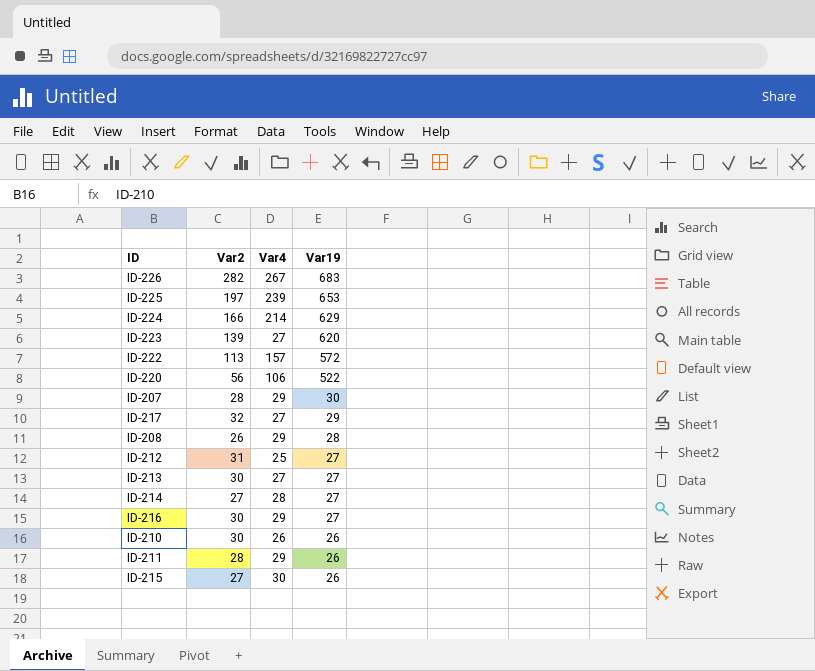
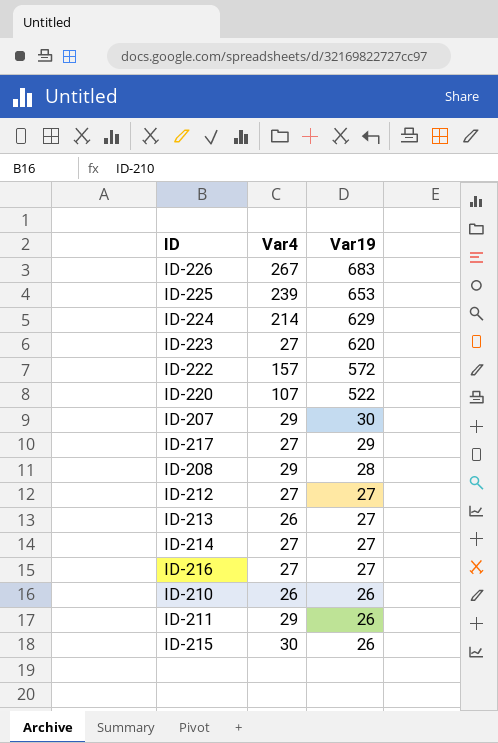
column Var2 | position: 2 -> none
ID-220 | Var4: 106 -> 107
ID-212 | Var4: 25 -> 27
ID-213 | Var4: 27 -> 26
ID-214 | Var4: 28 -> 27
ID-216 | Var4: 29 -> 27

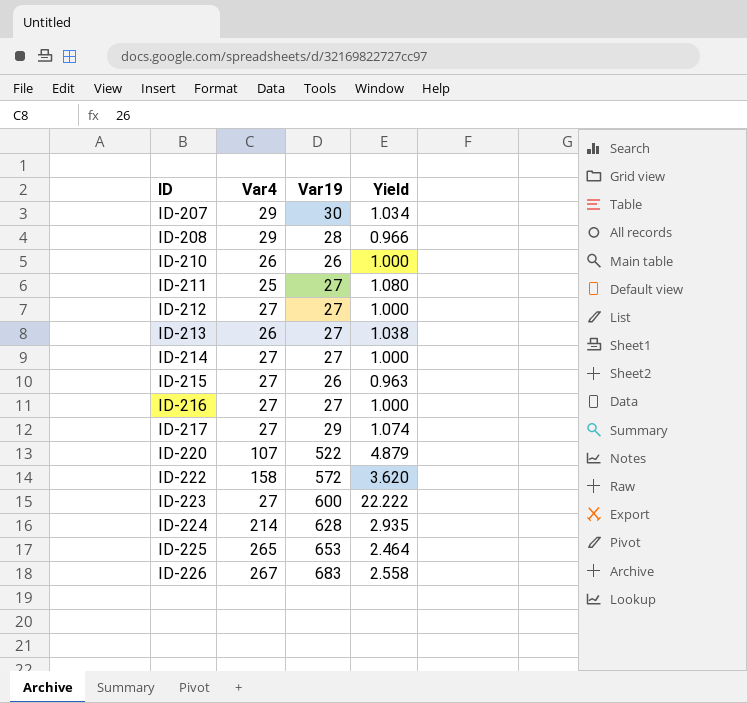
row order: Var19 descending -> ID ascending
column Yield | formula: none -> [Var19] / [Var4]
ID-211 | Var4: 29 -> 25
ID-211 | Var19: 26 -> 27
ID-215 | Var4: 30 -> 27
ID-222 | Var4: 157 -> 158
ID-223 | Var19: 620 -> 600
ID-224 | Var19: 629 -> 628
ID-225 | Var4: 239 -> 265

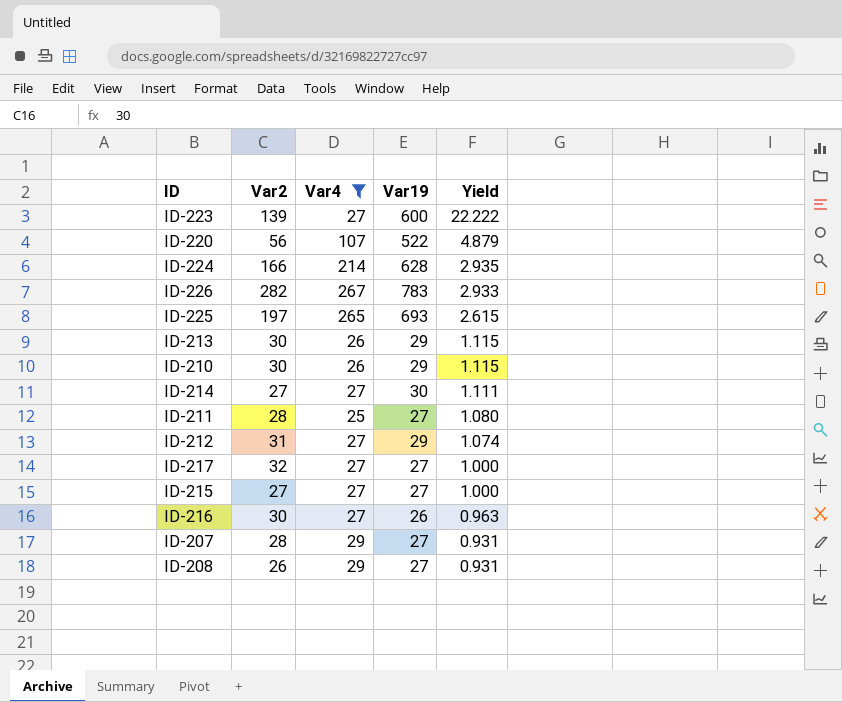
filter: none -> Var4 != 158
row order: ID ascending -> Yield descending
column Var2 | position: none -> 2
ID-226 | Var19: 683 -> 783
ID-226 | Yield: 2.558 -> 2.933
ID-225 | Var19: 653 -> 693
ID-225 | Yield: 2.464 -> 2.615
ID-213 | Var19: 27 -> 29
ID-213 | Yield: 1.038 -> 1.115
ID-210 | Var19: 26 -> 29
ID-210 | Yield: 1.000 -> 1.115
ID-214 | Var19: 27 -> 30
ID-214 | Yield: 1.000 -> 1.111
ID-212 | Var19: 27 -> 29
ID-212 | Yield: 1.000 -> 1.074
ID-217 | Var19: 29 -> 27
ID-217 | Yield: 1.074 -> 1.000
ID-215 | Var19: 26 -> 27
ID-215 | Yield: 0.963 -> 1.000
ID-216 | Var19: 27 -> 26
ID-216 | Yield: 1.000 -> 0.963
ID-207 | Var19: 30 -> 27
ID-207 | Yield: 1.034 -> 0.931
ID-208 | Var19: 28 -> 27
ID-208 | Yield: 0.966 -> 0.931

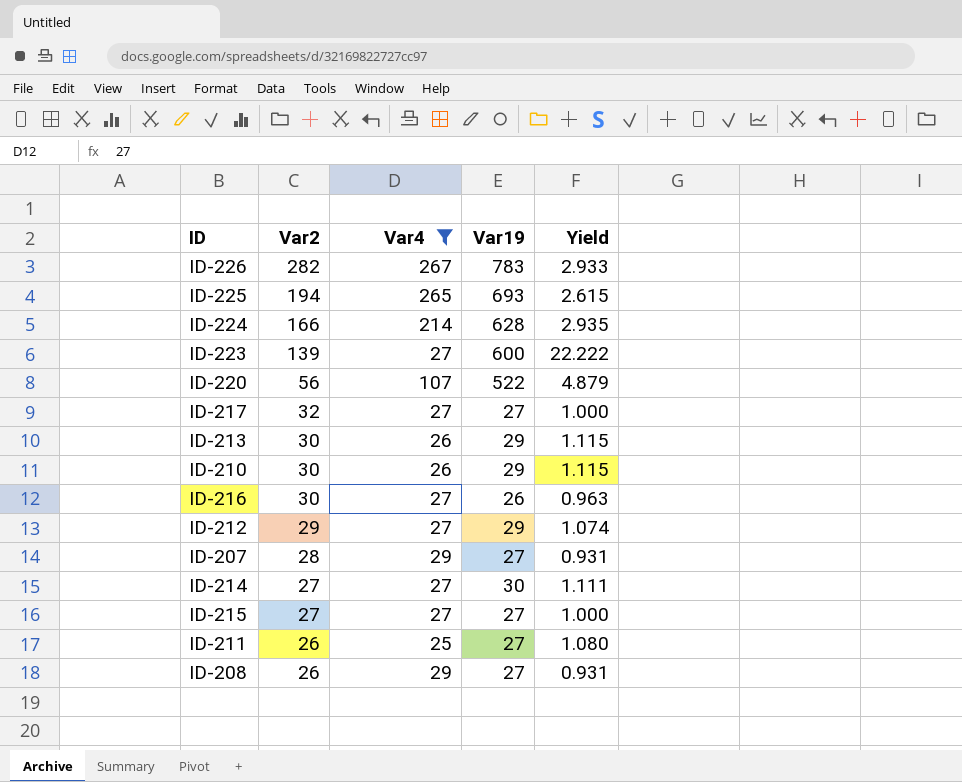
row order: Yield descending -> Var2 descending
ID-225 | Var2: 197 -> 194
ID-212 | Var2: 31 -> 29
ID-211 | Var2: 28 -> 26

